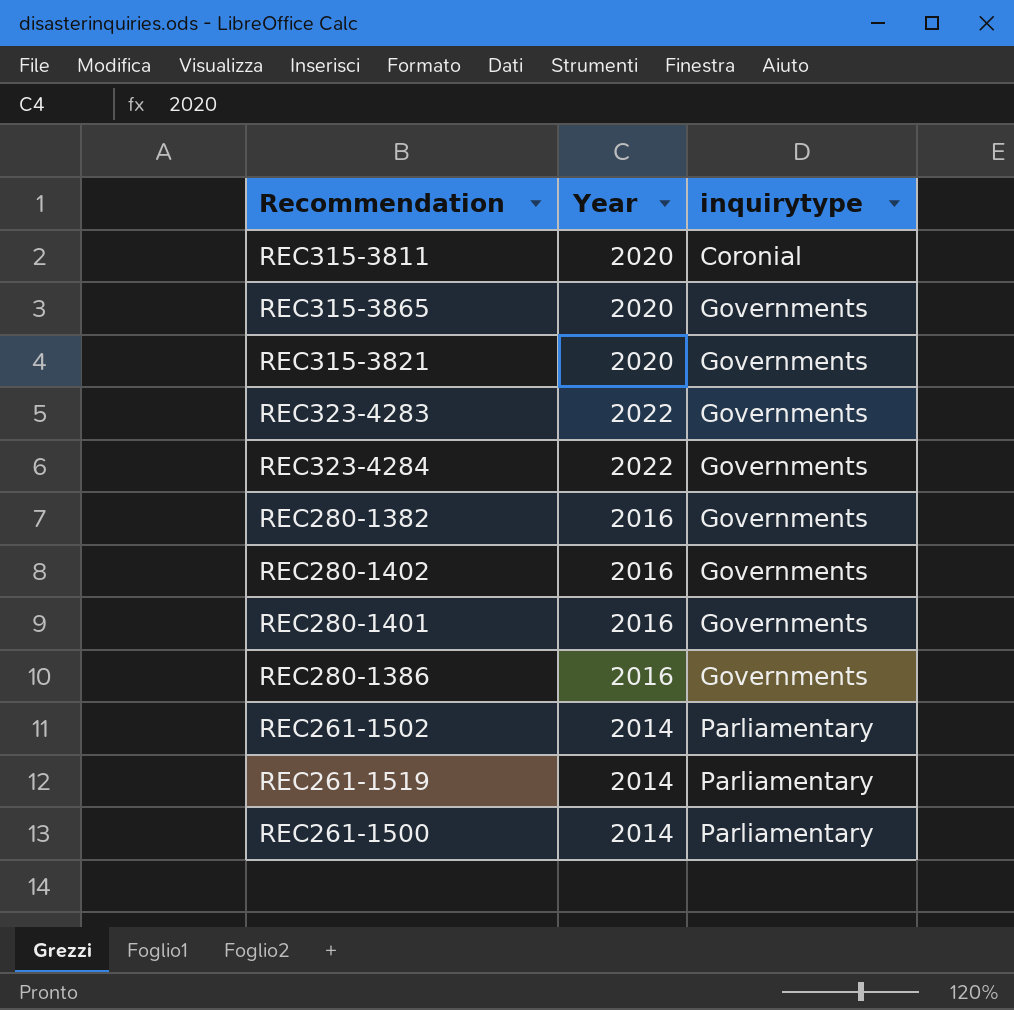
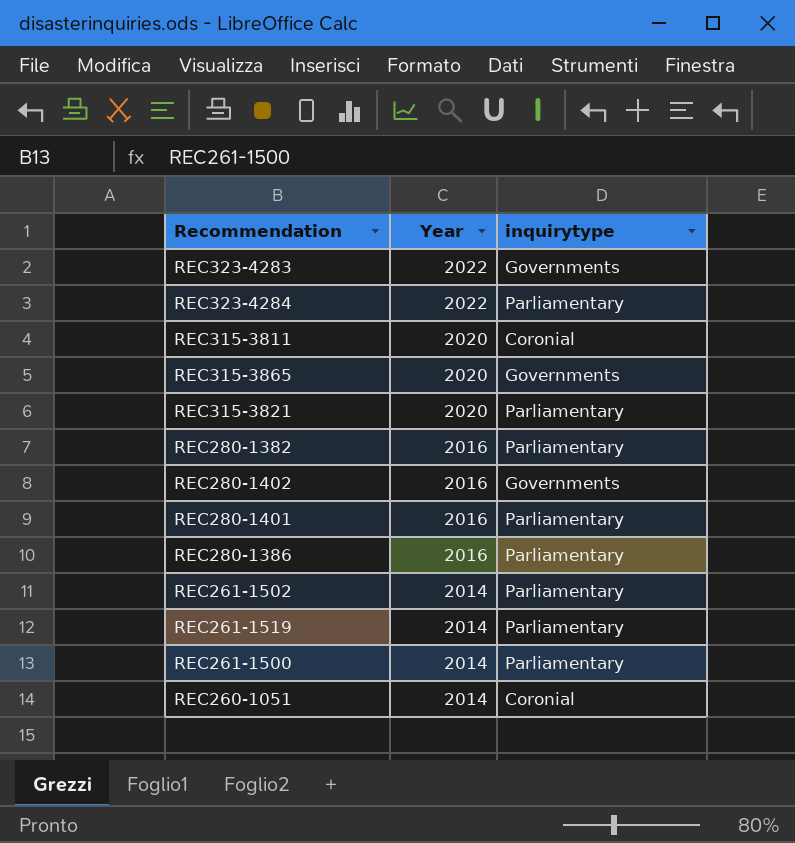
row order: inquirytype ascending -> Year descending
REC323-4284 | inquirytype: Governments -> Parliamentary
REC315-3821 | inquirytype: Governments -> Parliamentary
REC280-1382 | inquirytype: Governments -> Parliamentary
REC280-1401 | inquirytype: Governments -> Parliamentary
REC280-1386 | inquirytype: Governments -> Parliamentary
row REC260-1051: none -> 2014 | Coronial

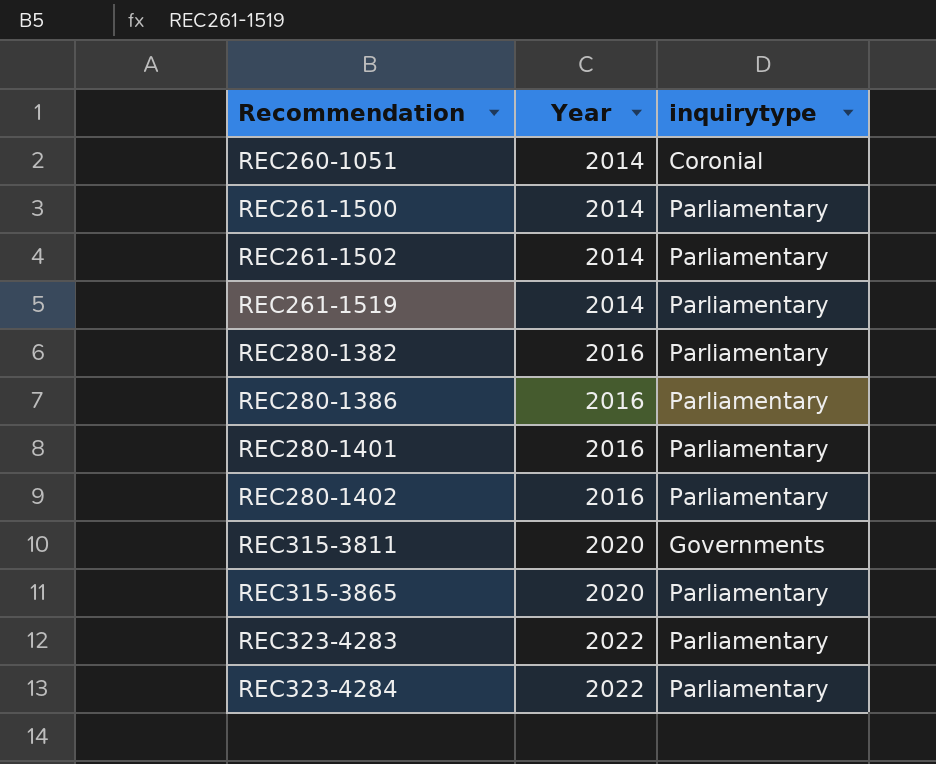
row order: Year descending -> Recommendation ascending
row REC315-3821: 2020 | Parliamentary -> none
REC280-1402 | inquirytype: Governments -> Parliamentary
REC315-3811 | inquirytype: Coronial -> Governments
REC315-3865 | inquirytype: Governments -> Parliamentary
REC323-4283 | inquirytype: Governments -> Parliamentary

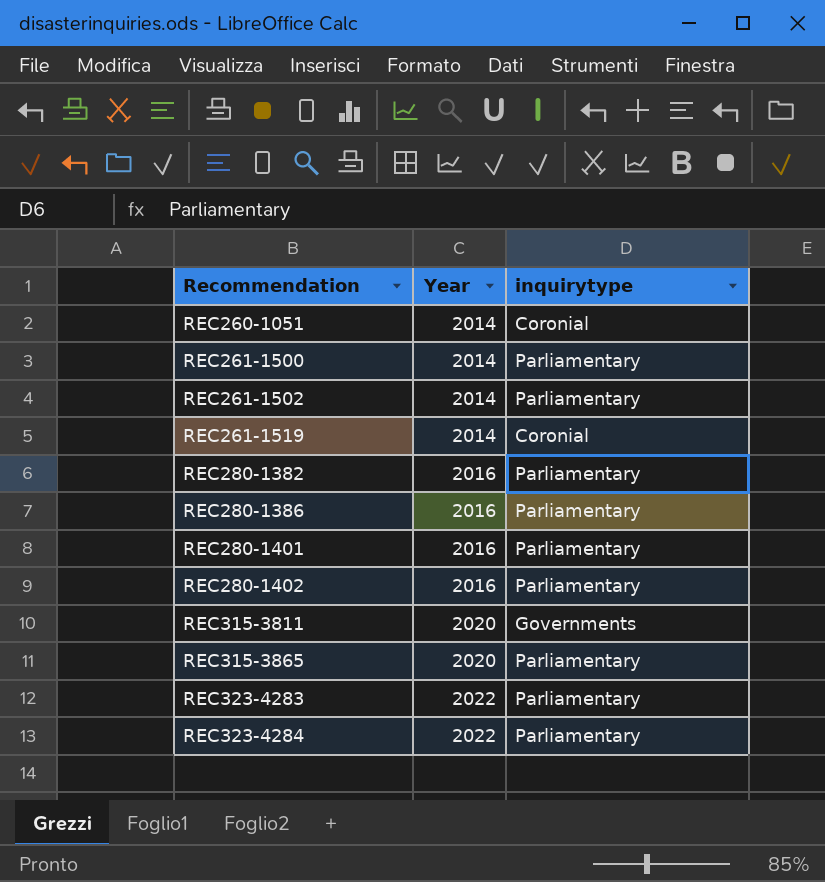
REC261-1519 | inquirytype: Parliamentary -> Coronial

